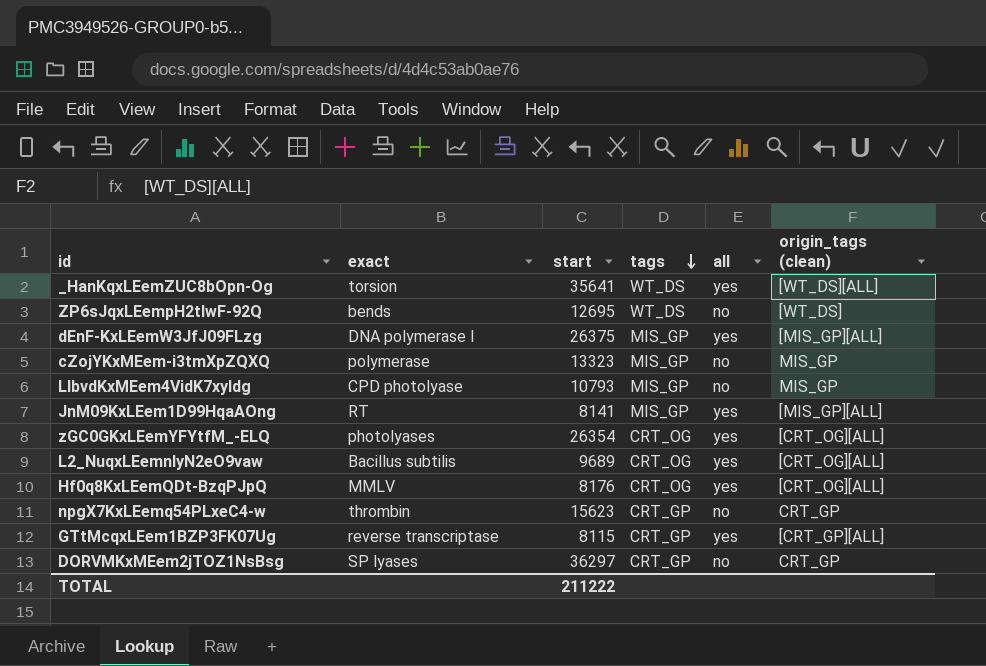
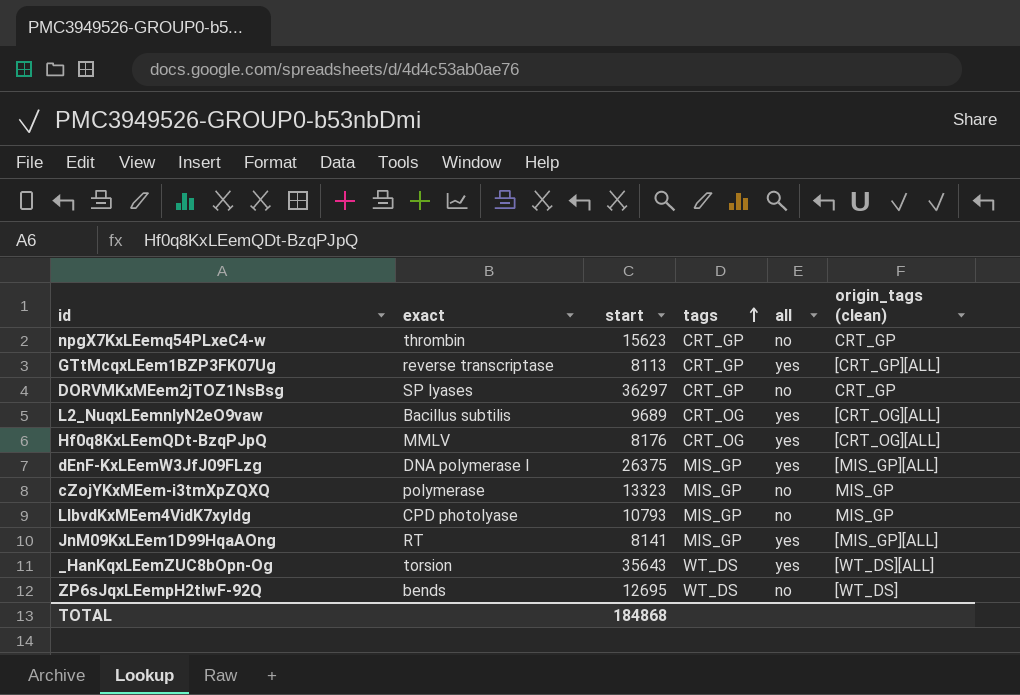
row order: tags descending -> tags ascending
row zGC0GKxLEemYFYtfM_-ELQ: photolyases | 26354 | CRT_OG | yes | [CRT_OG][ALL] -> none
GTtMcqxLEem1BZP3FK07Ug | start: 8115 -> 8113
_HanKqxLEemZUC8bOpn-Og | start: 35641 -> 35643
TOTAL | start: 211222 -> 184868

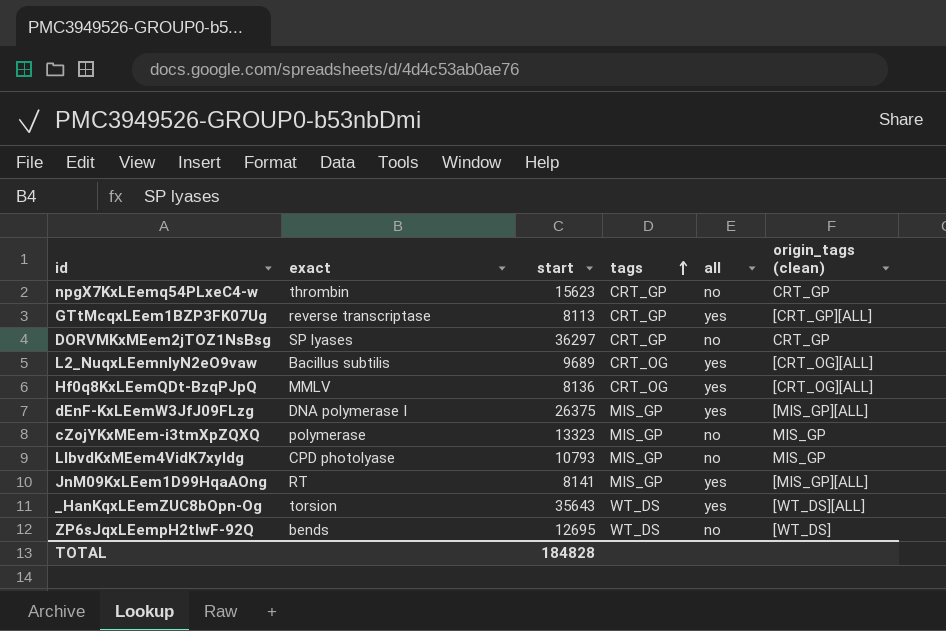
Hf0q8KxLEemQDt-BzqPJpQ | start: 8176 -> 8136
TOTAL | start: 184868 -> 184828

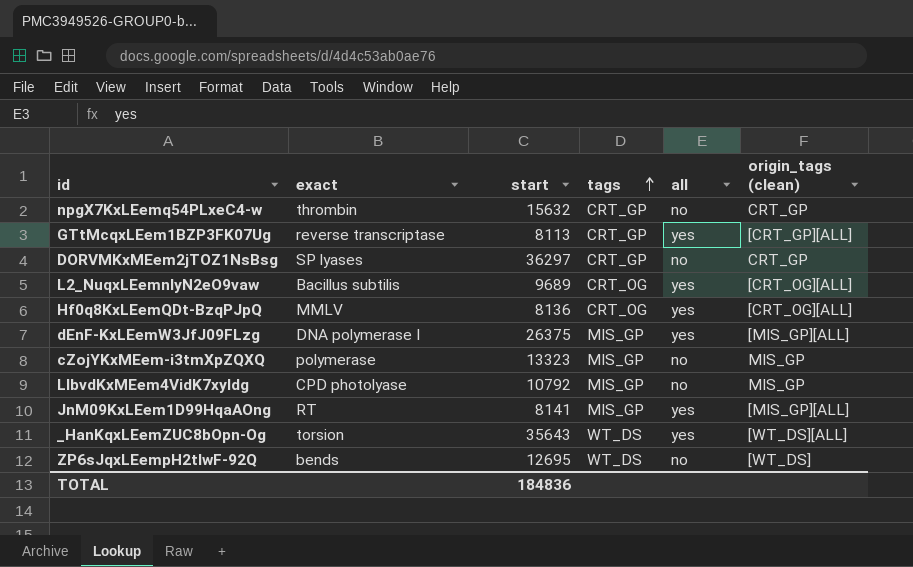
npgX7KxLEemq54PLxeC4-w | start: 15623 -> 15632
LIbvdKxMEem4VidK7xyldg | start: 10793 -> 10792
TOTAL | start: 184828 -> 184836

